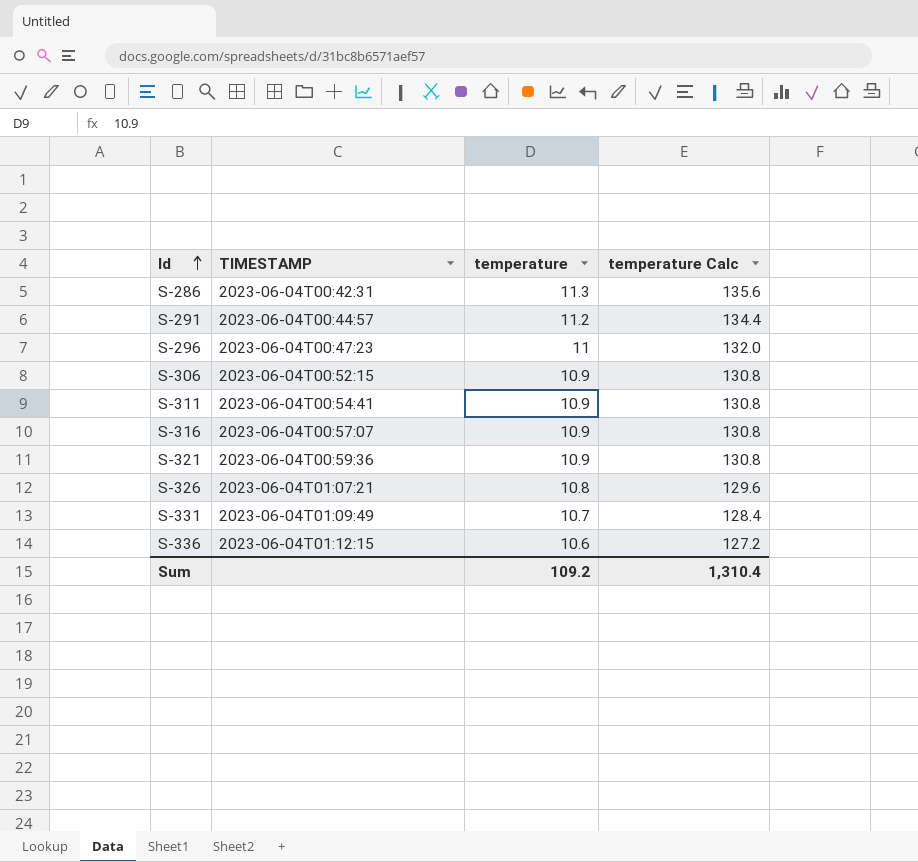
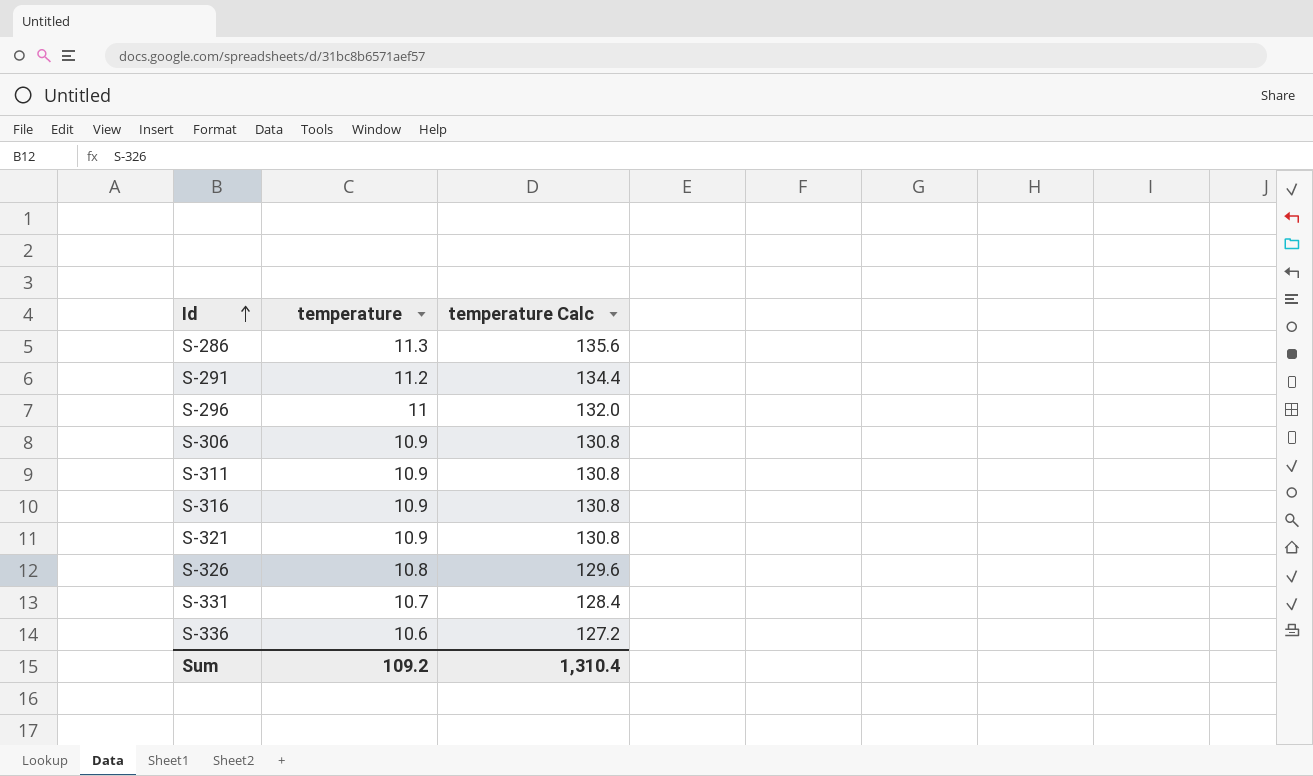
column TIMESTAMP | position: 2 -> none

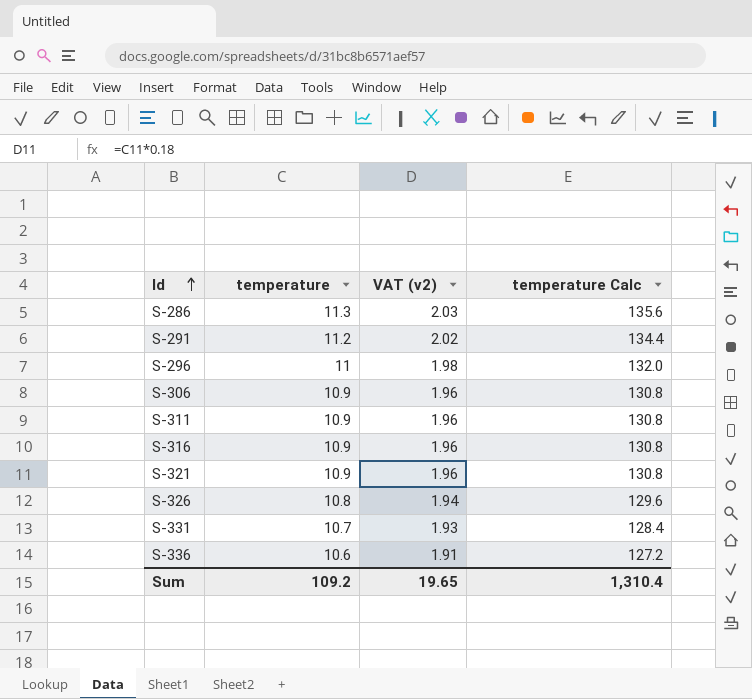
column VAT (v2) | formula: none -> [temperature] * 0.18

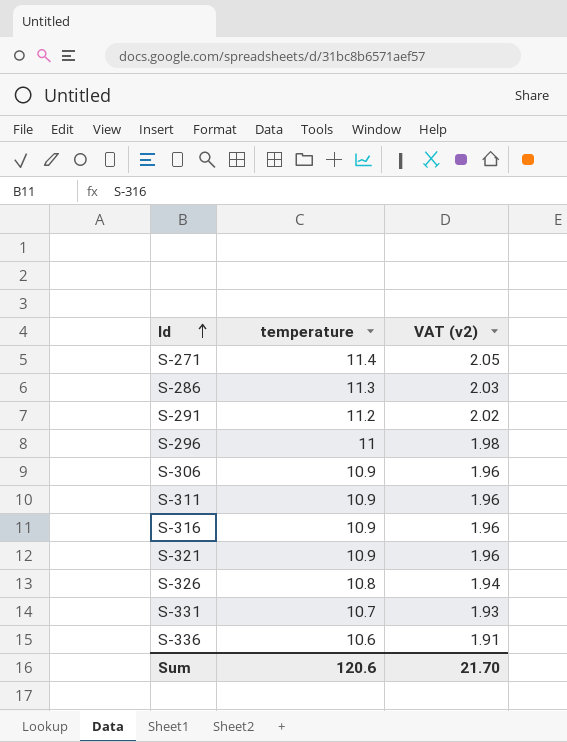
column temperature Calc | formula: [temperature] * 12 -> none
row S-271: none -> 11.4 | 2.05
Sum | temperature: 109.2 -> 120.6
Sum | VAT (v2): 19.65 -> 21.70

